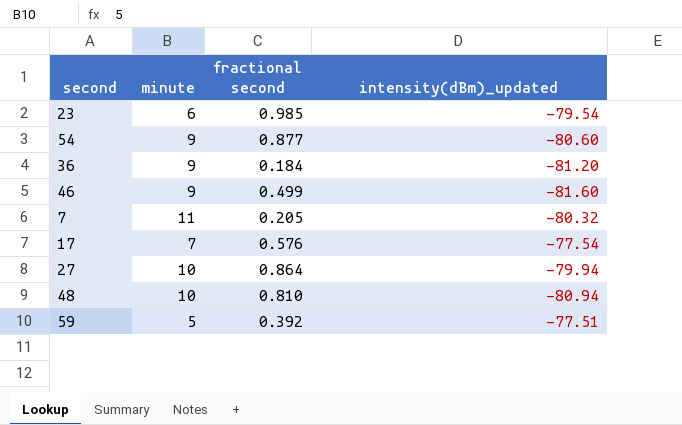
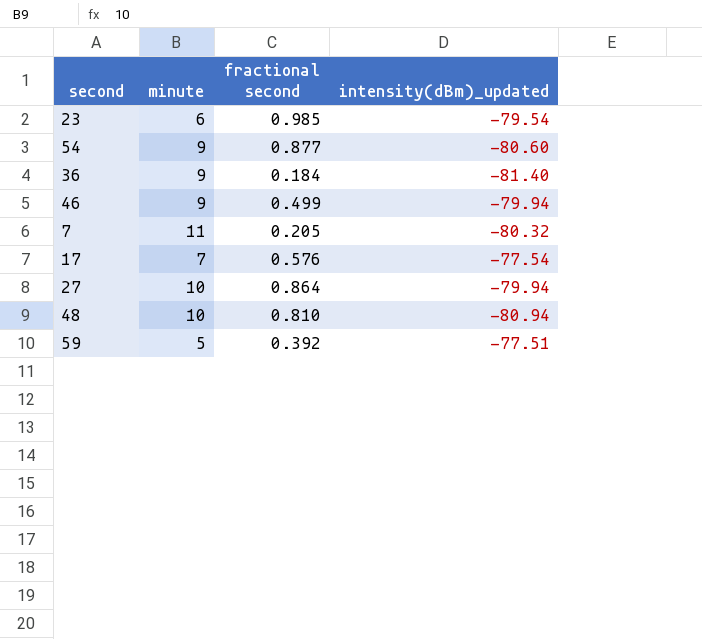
36 | intensity(dBm)_updated: -81.20 -> -81.40
46 | intensity(dBm)_updated: -81.60 -> -79.94

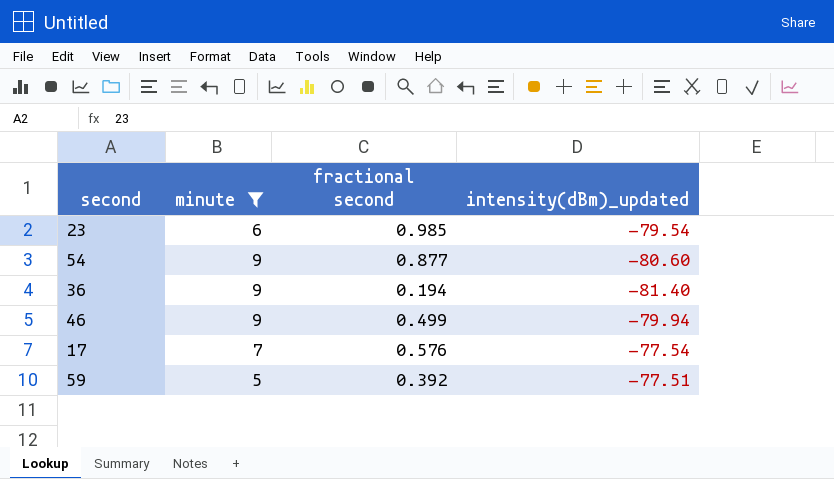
filter: none -> minute <= 9
36 | fractional second: 0.184 -> 0.194

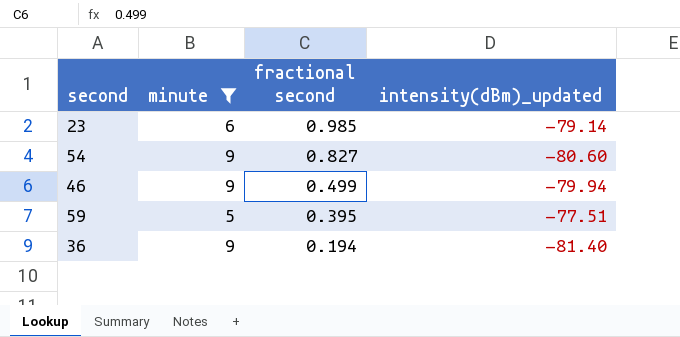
row order: none -> fractional second descending
row 17: 7 | 0.576 | -77.54 -> none
23 | intensity(dBm)_updated: -79.54 -> -79.14
54 | fractional second: 0.877 -> 0.827
59 | fractional second: 0.392 -> 0.395

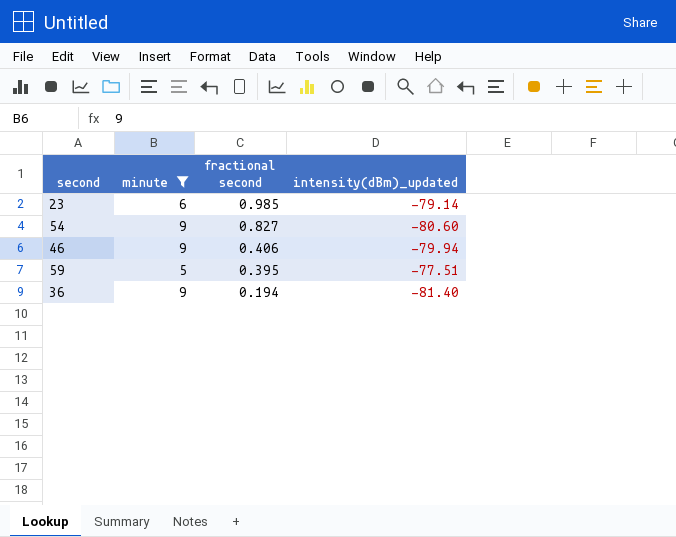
46 | fractional second: 0.499 -> 0.406

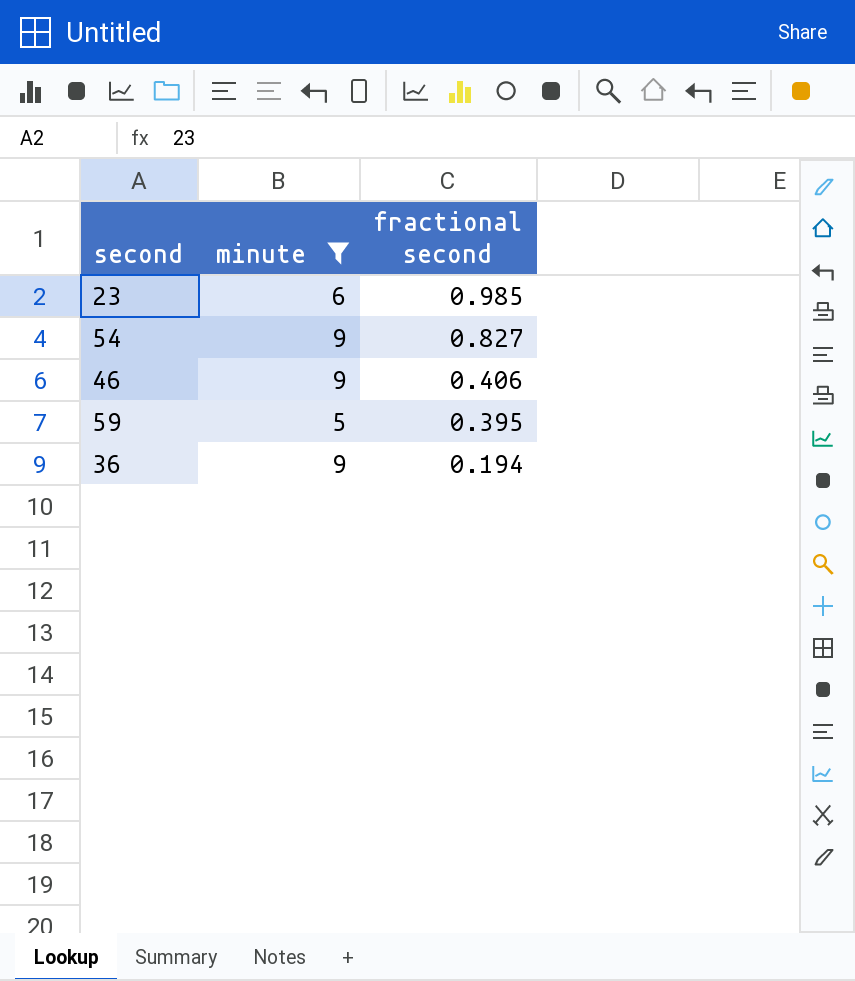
column intensity(dBm)_updated | position: 4 -> none

